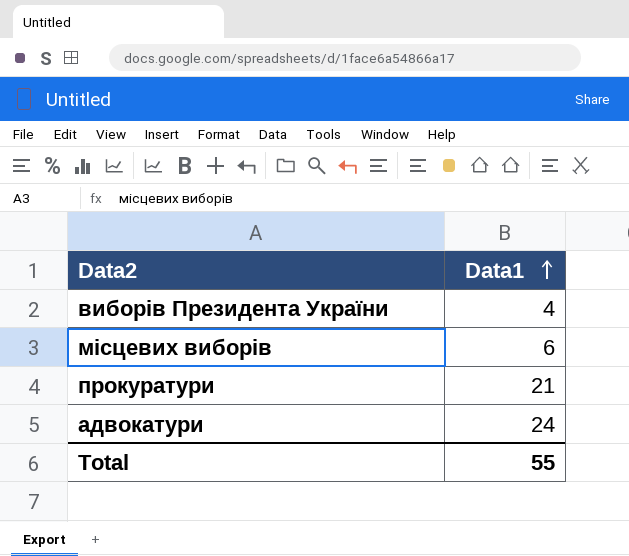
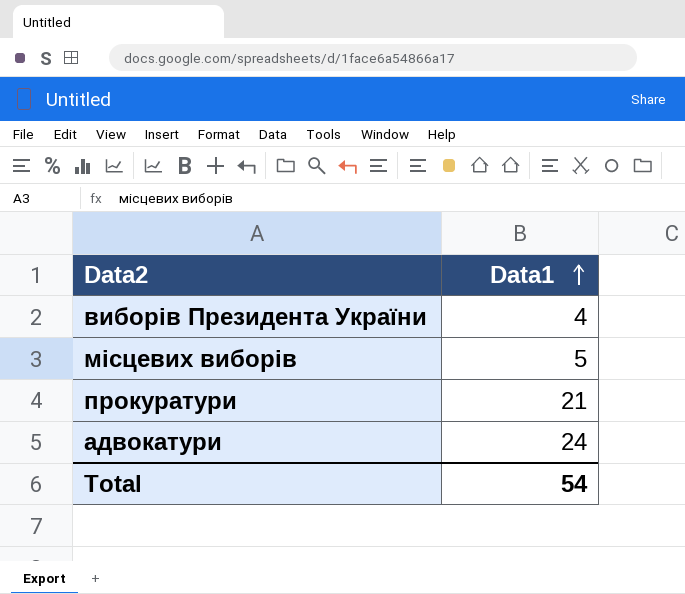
місцевих виборів | Data1: 6 -> 5
Total | Data1: 55 -> 54

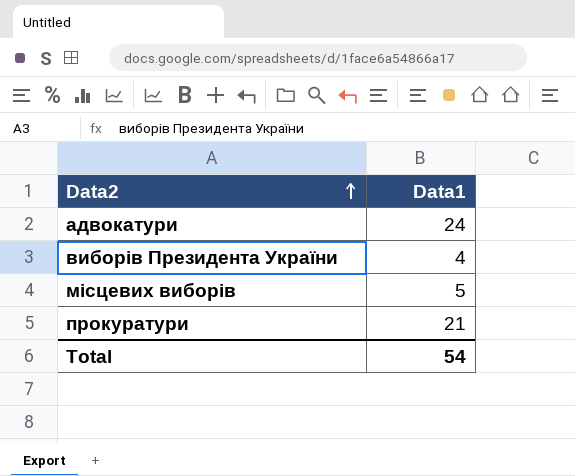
row order: Data1 ascending -> Data2 ascending

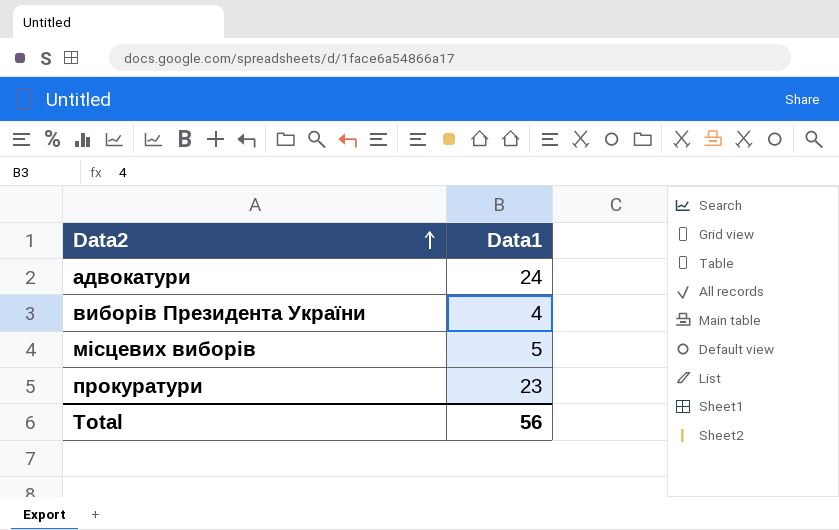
прокуратури | Data1: 21 -> 23
Total | Data1: 54 -> 56

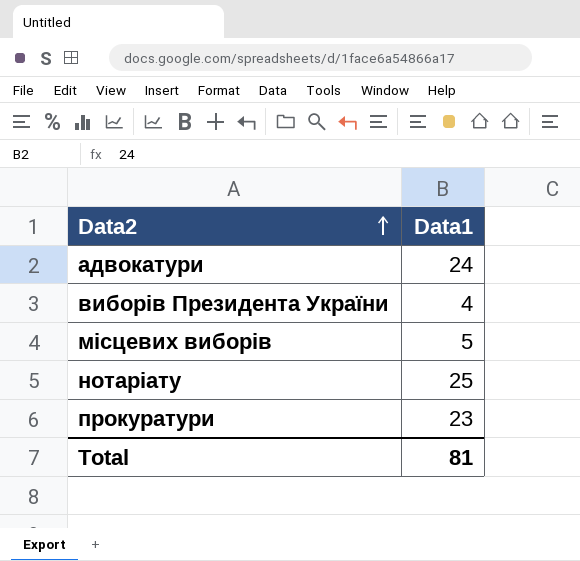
row нотаріату: none -> 25
Total | Data1: 56 -> 81

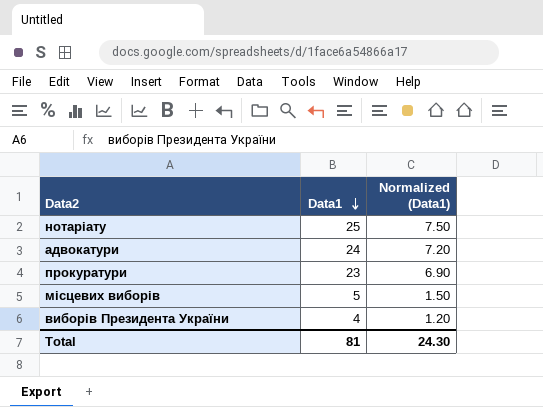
row order: Data2 ascending -> Data1 descending
column Normalized (Data1) | formula: none -> [Data1] * 0.3

